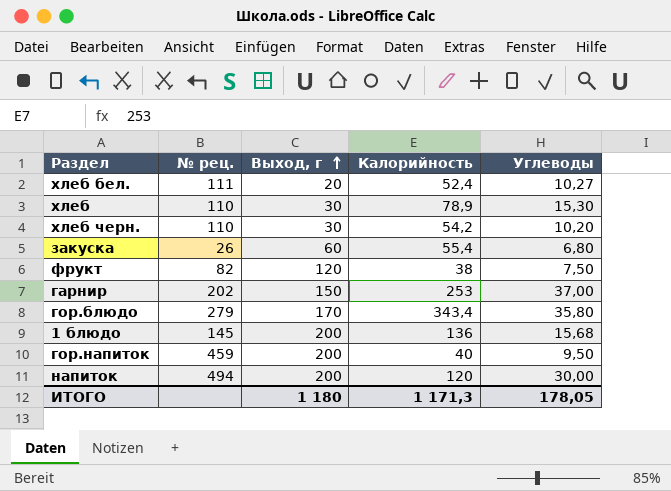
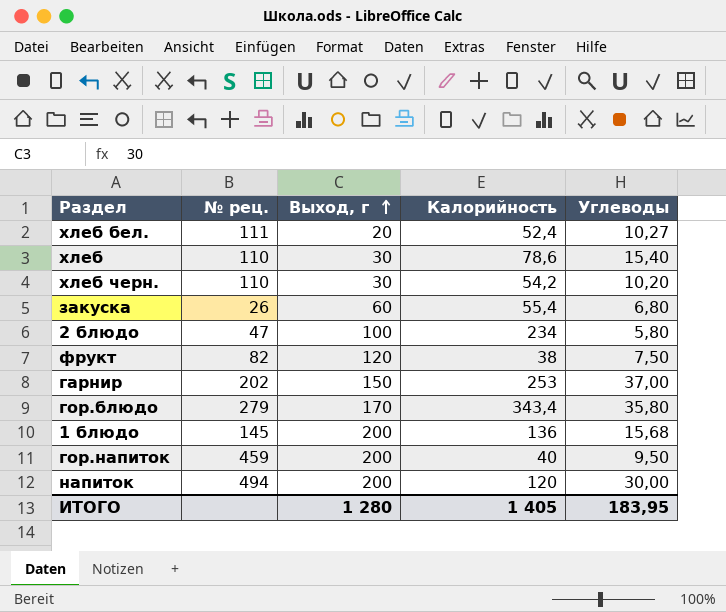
хлеб | Калорийность: 78,9 -> 78,6
хлеб | Углеводы: 15,30 -> 15,40
row 2 блюдо: none -> 47 | 100 | 234 | 5,80
ИТОГО | Выход, г: 1 180 -> 1 280
ИТОГО | Калорийность: 1 171,3 -> 1 405
ИТОГО | Углеводы: 178,05 -> 183,95

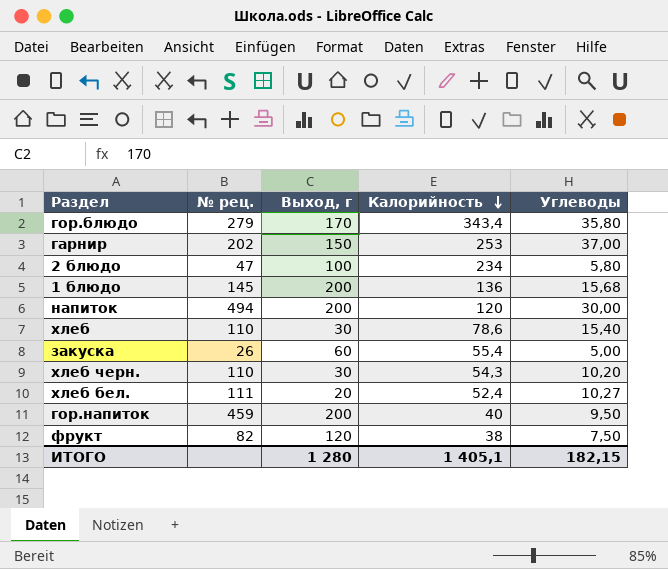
row order: Выход, г ascending -> Калорийность descending
закуска | Углеводы: 6,80 -> 5,00
хлеб черн. | Калорийность: 54,2 -> 54,3
ИТОГО | Калорийность: 1 405 -> 1 405,1
ИТОГО | Углеводы: 183,95 -> 182,15

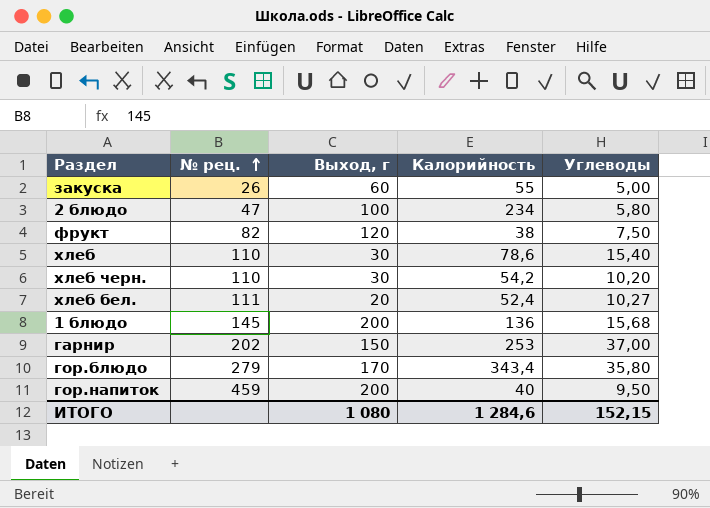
row order: Калорийность descending -> № рец. ascending
row напиток: 494 | 200 | 120 | 30,00 -> none
закуска | Калорийность: 55,4 -> 55
хлеб черн. | Калорийность: 54,3 -> 54,2
ИТОГО | Выход, г: 1 280 -> 1 080
ИТОГО | Калорийность: 1 405,1 -> 1 284,6
ИТОГО | Углеводы: 182,15 -> 152,15

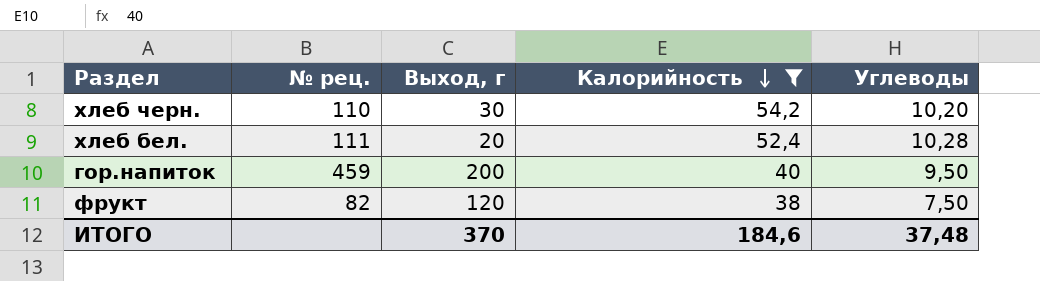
filter: none -> Калорийность <= 54,2
row order: № рец. ascending -> Калорийность descending
хлеб бел. | Углеводы: 10,27 -> 10,28
ИТОГО | Выход, г: 1 080 -> 370
ИТОГО | Калорийность: 1 284,6 -> 184,6
ИТОГО | Углеводы: 152,15 -> 37,48

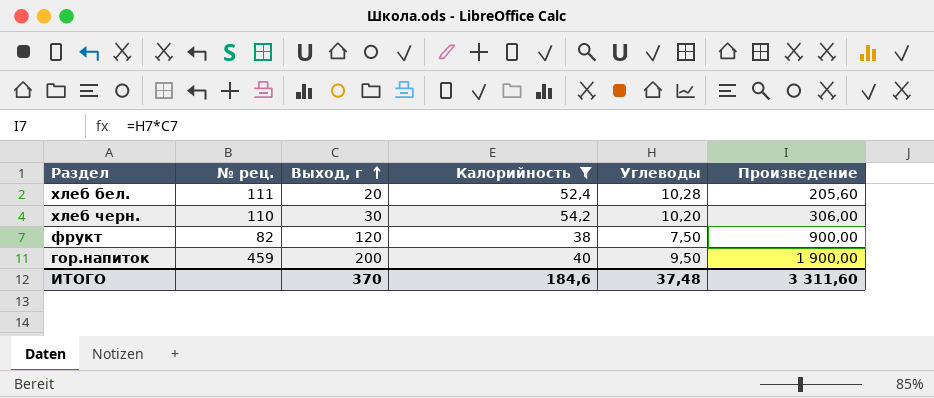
row order: Калорийность descending -> Выход, г ascending
column Произведение | formula: none -> [Выход, г] * [Углеводы]

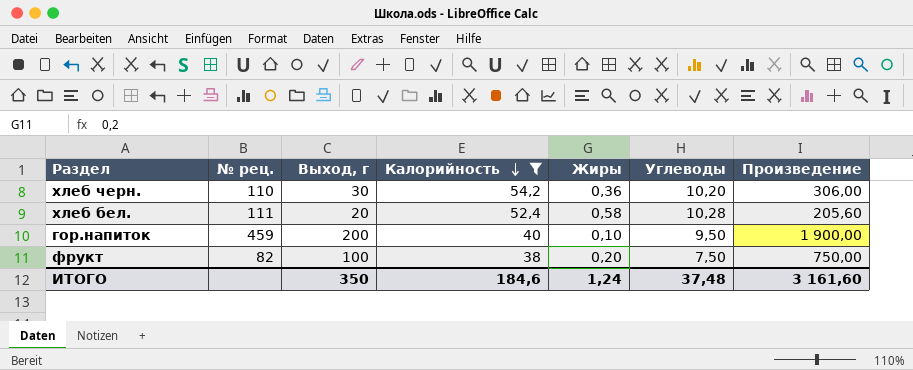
row order: Выход, г ascending -> Калорийность descending
column Жиры | position: none -> 5
фрукт | Выход, г: 120 -> 100
фрукт | Произведение: 900,00 -> 750,00
ИТОГО | Выход, г: 370 -> 350
ИТОГО | Произведение: 3 311,60 -> 3 161,60

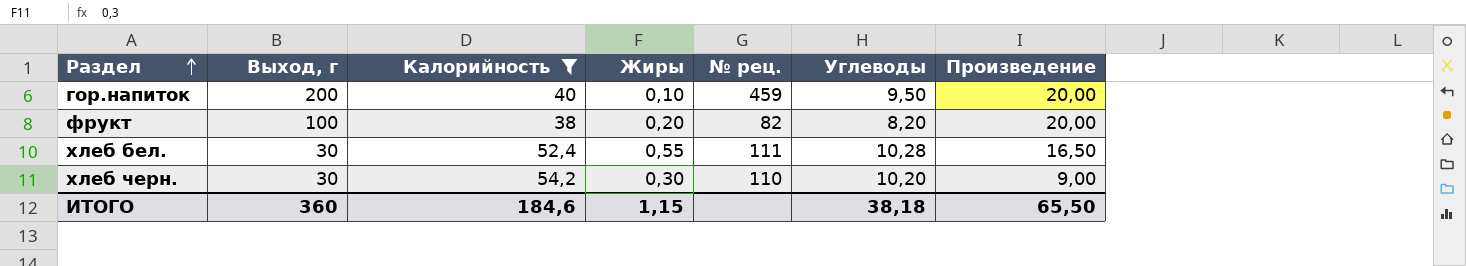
row order: Калорийность descending -> Раздел ascending
column № рец. | position: 2 -> 5
column Произведение | formula: [Выход, г] * [Углеводы] -> [Выход, г] * [Жиры]
фрукт | Углеводы: 7,50 -> 8,20
хлеб бел. | Выход, г: 20 -> 30
хлеб бел. | Жиры: 0,58 -> 0,55
хлеб черн. | Жиры: 0,36 -> 0,30
ИТОГО | Выход, г: 350 -> 360
ИТОГО | Жиры: 1,24 -> 1,15
ИТОГО | Углеводы: 37,48 -> 38,18
ИТОГО | Произведение: 3 161,60 -> 65,50

